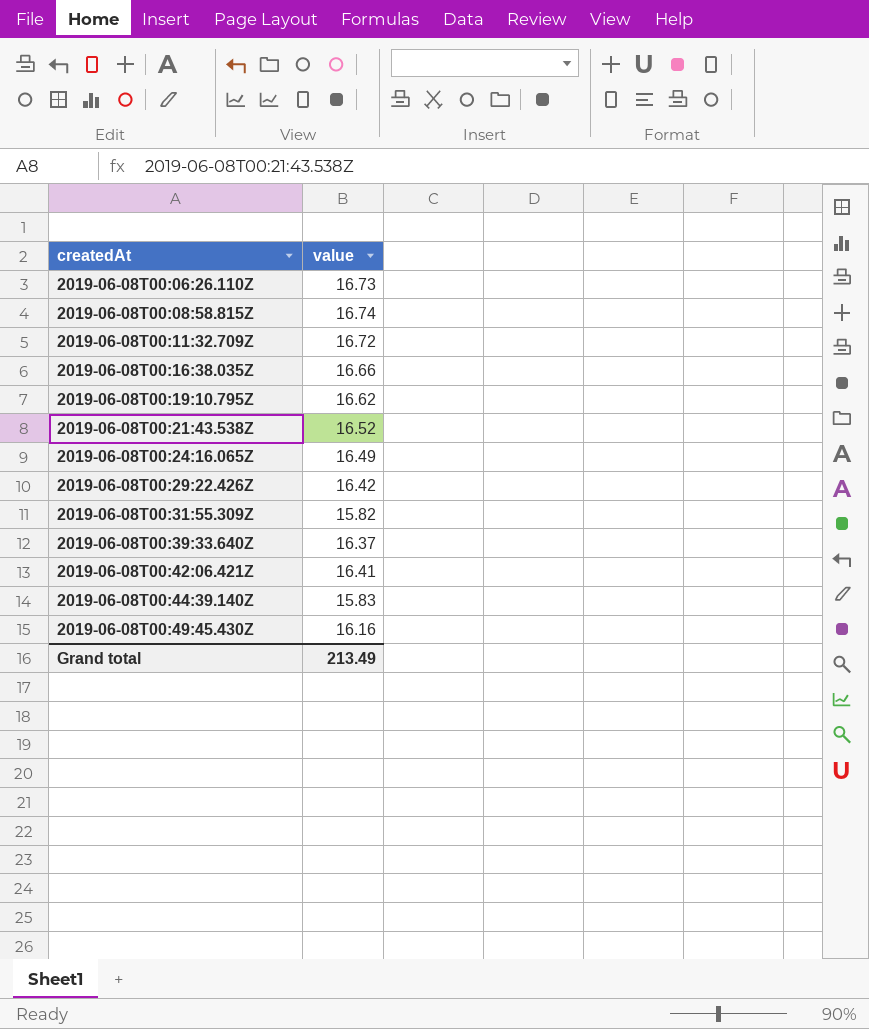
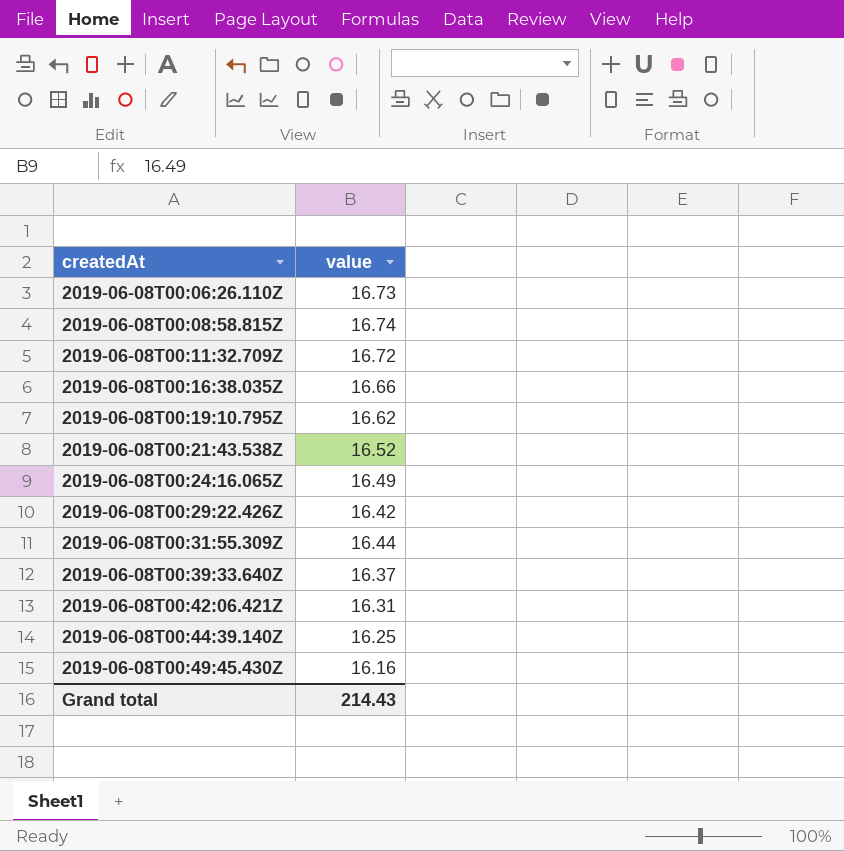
2019-06-08T00:31:55.309Z | value: 15.82 -> 16.44
2019-06-08T00:42:06.421Z | value: 16.41 -> 16.31
2019-06-08T00:44:39.140Z | value: 15.83 -> 16.25
Grand total | value: 213.49 -> 214.43

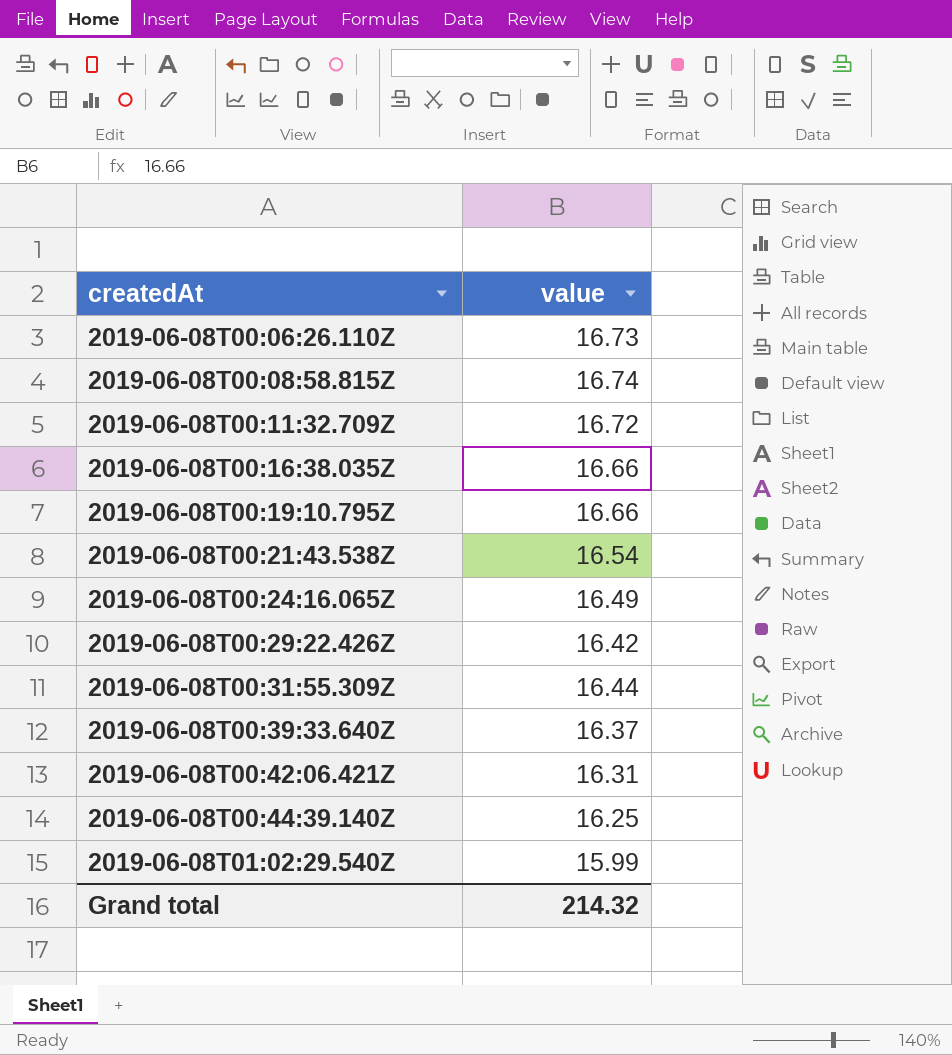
row 2019-06-08T00:49:45.430Z: 16.16 -> none
2019-06-08T00:19:10.795Z | value: 16.62 -> 16.66
2019-06-08T00:21:43.538Z | value: 16.52 -> 16.54
row 2019-06-08T01:02:29.540Z: none -> 15.99
Grand total | value: 214.43 -> 214.32

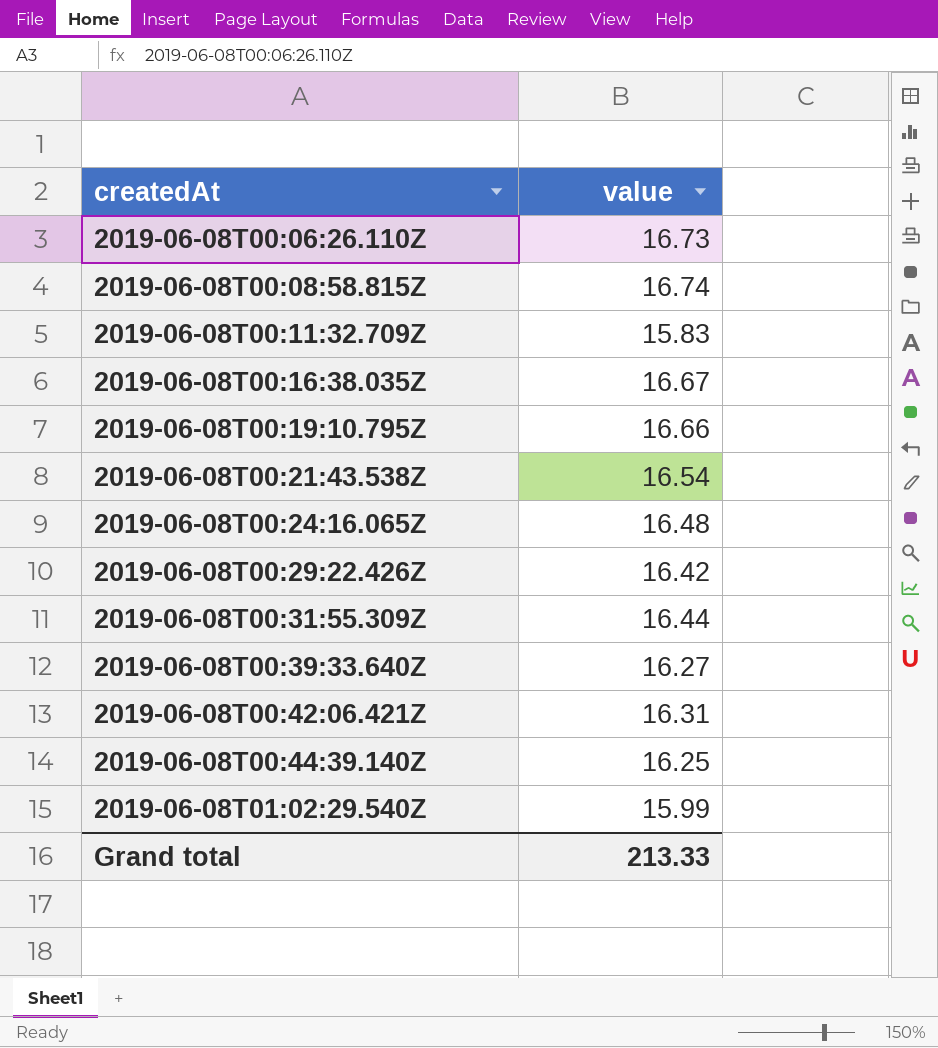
2019-06-08T00:11:32.709Z | value: 16.72 -> 15.83
2019-06-08T00:16:38.035Z | value: 16.66 -> 16.67
2019-06-08T00:24:16.065Z | value: 16.49 -> 16.48
2019-06-08T00:39:33.640Z | value: 16.37 -> 16.27
Grand total | value: 214.32 -> 213.33

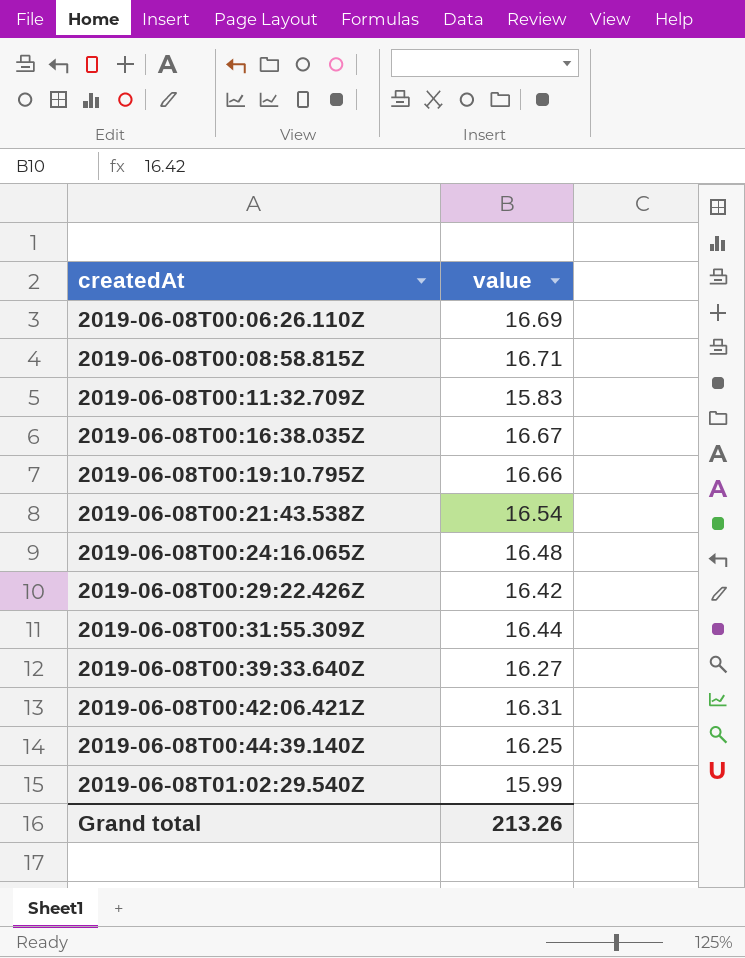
2019-06-08T00:06:26.110Z | value: 16.73 -> 16.69
2019-06-08T00:08:58.815Z | value: 16.74 -> 16.71
Grand total | value: 213.33 -> 213.26

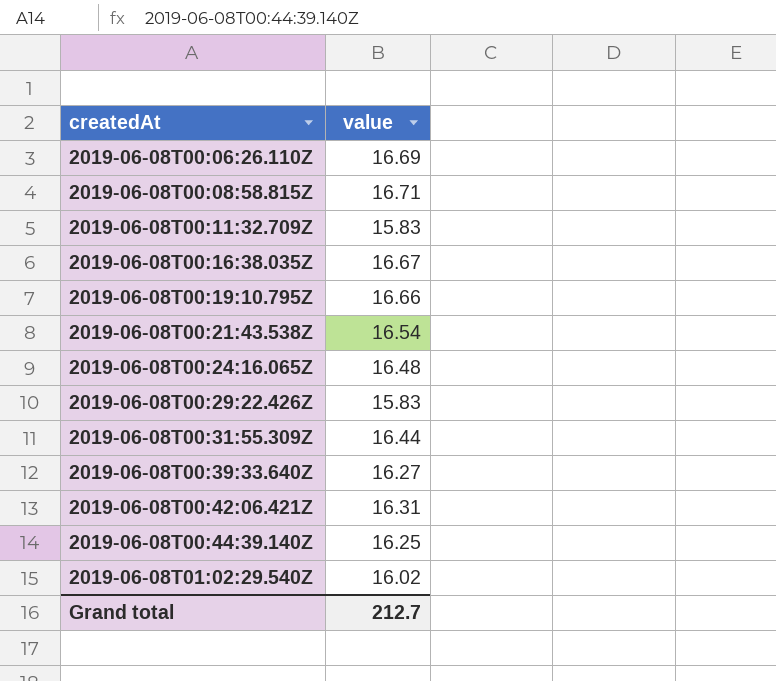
2019-06-08T00:29:22.426Z | value: 16.42 -> 15.83
2019-06-08T01:02:29.540Z | value: 15.99 -> 16.02
Grand total | value: 213.26 -> 212.7

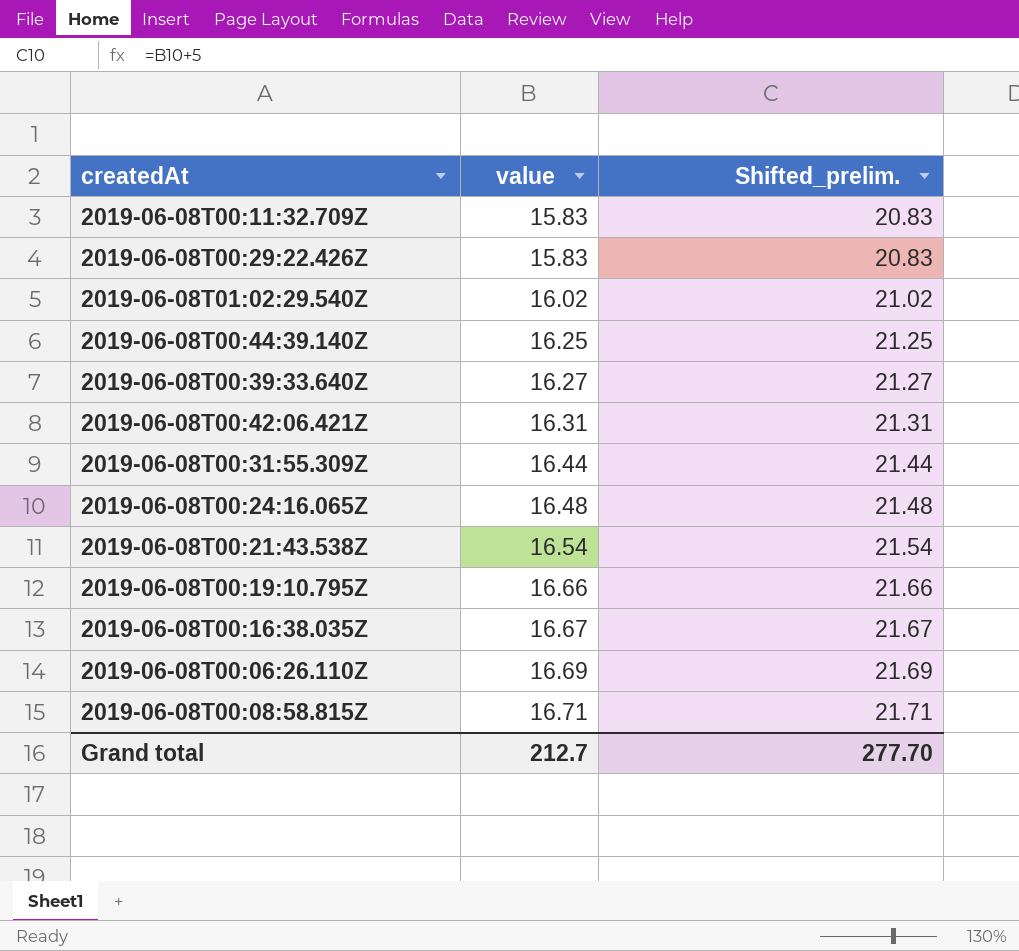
row order: createdAt ascending -> value ascending
column Shifted_prelim. | formula: none -> [value] + 5

